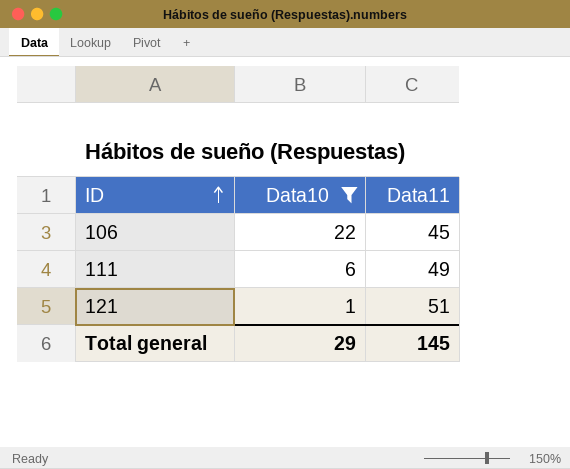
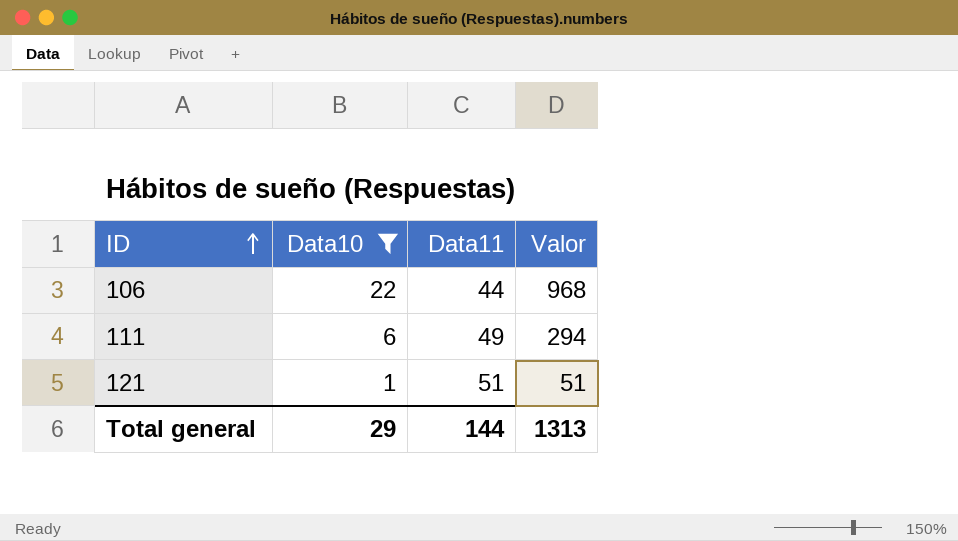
column Valor | formula: none -> [Data10] * [Data11]
106 | Data11: 45 -> 44
Total general | Data11: 145 -> 144

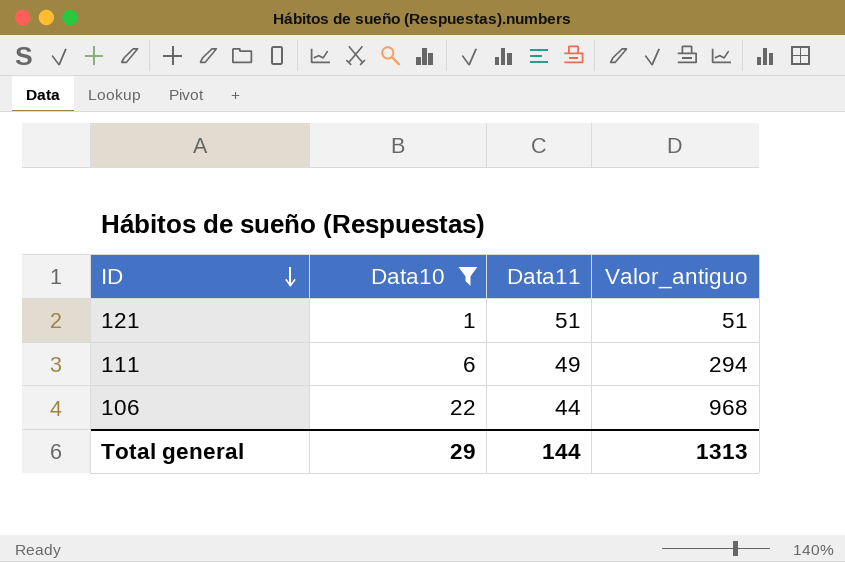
row order: ID ascending -> ID descending
column name: Valor -> Valor_antiguo

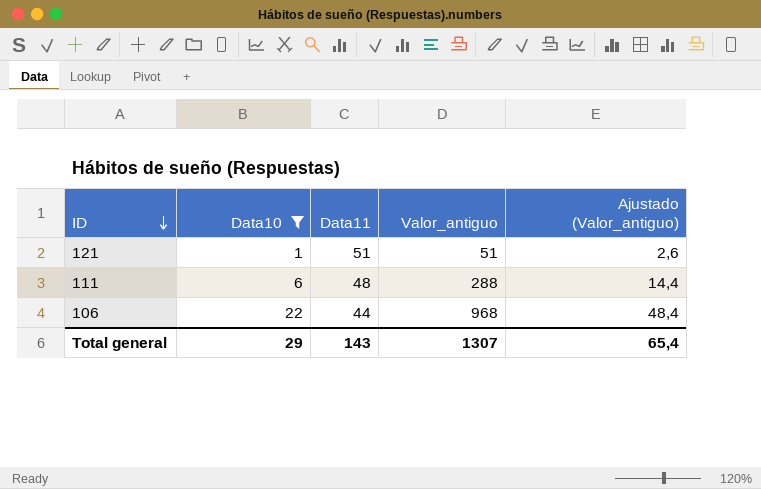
column Ajustado (Valor_antiguo) | formula: none -> [Valor_antiguo] * 0,05
111 | Data11: 49 -> 48
111 | Valor_antiguo: 294 -> 288
Total general | Data11: 144 -> 143
Total general | Valor_antiguo: 1313 -> 1307

